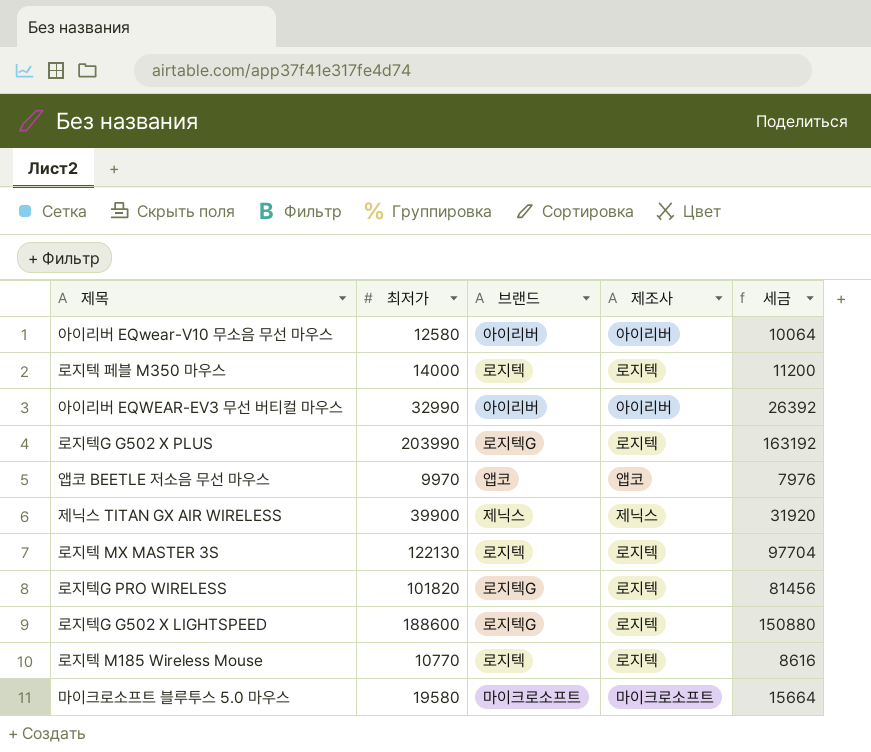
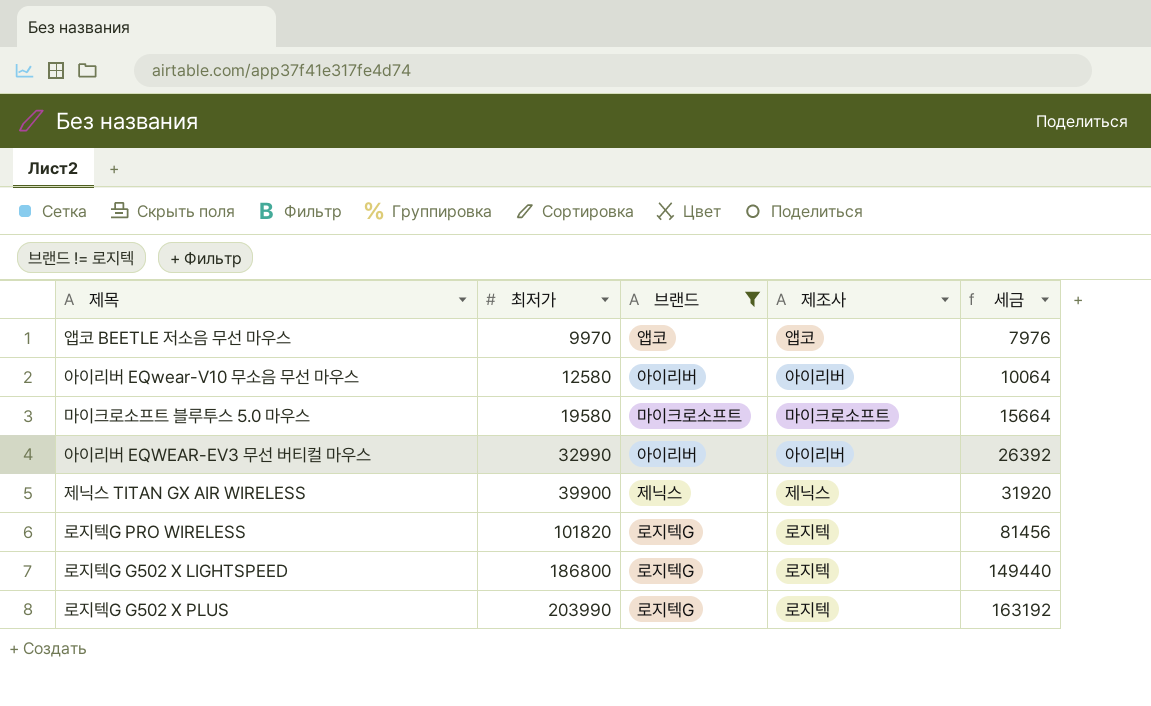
filter: none -> 브랜드 != 로지텍
row order: none -> 최저가 ascending
로지텍G G502 X LIGHTSPEED | 최저가: 188600 -> 186800
로지텍G G502 X LIGHTSPEED | 세금: 150880 -> 149440

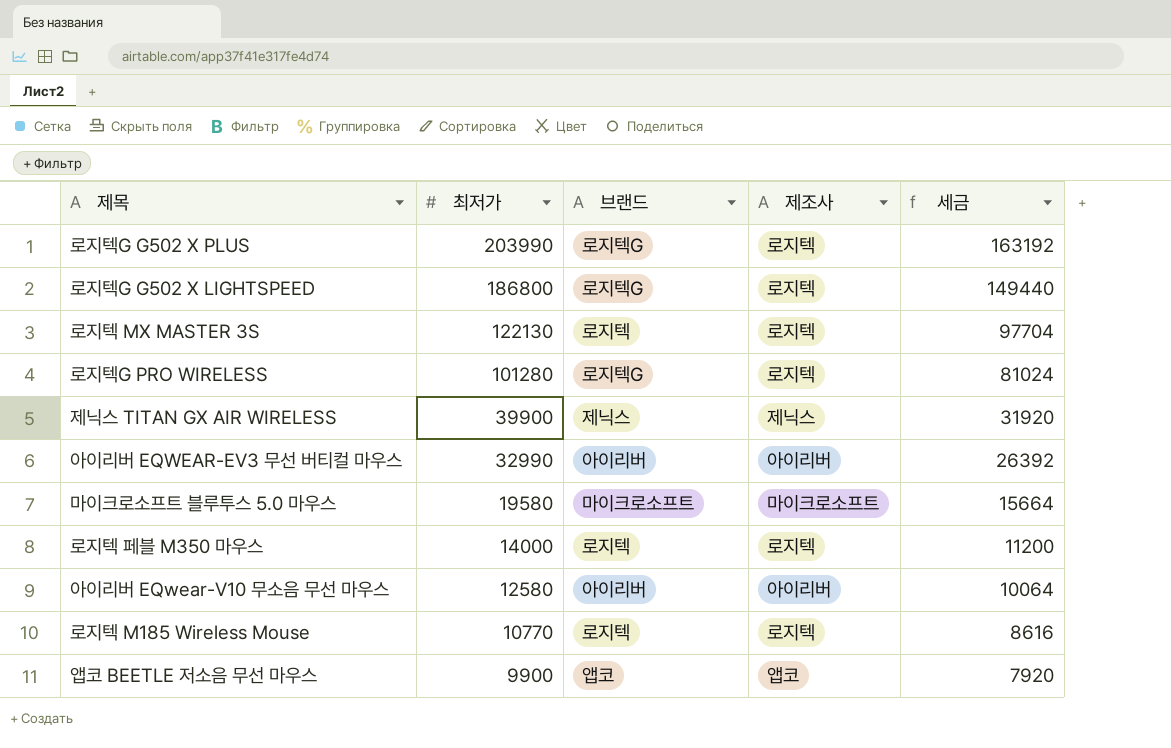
filter: 브랜드 != 로지텍 -> none
row order: 최저가 ascending -> 최저가 descending
로지텍G PRO WIRELESS | 최저가: 101820 -> 101280
로지텍G PRO WIRELESS | 세금: 81456 -> 81024
앱코 BEETLE 저소음 무선 마우스 | 최저가: 9970 -> 9900
앱코 BEETLE 저소음 무선 마우스 | 세금: 7976 -> 7920

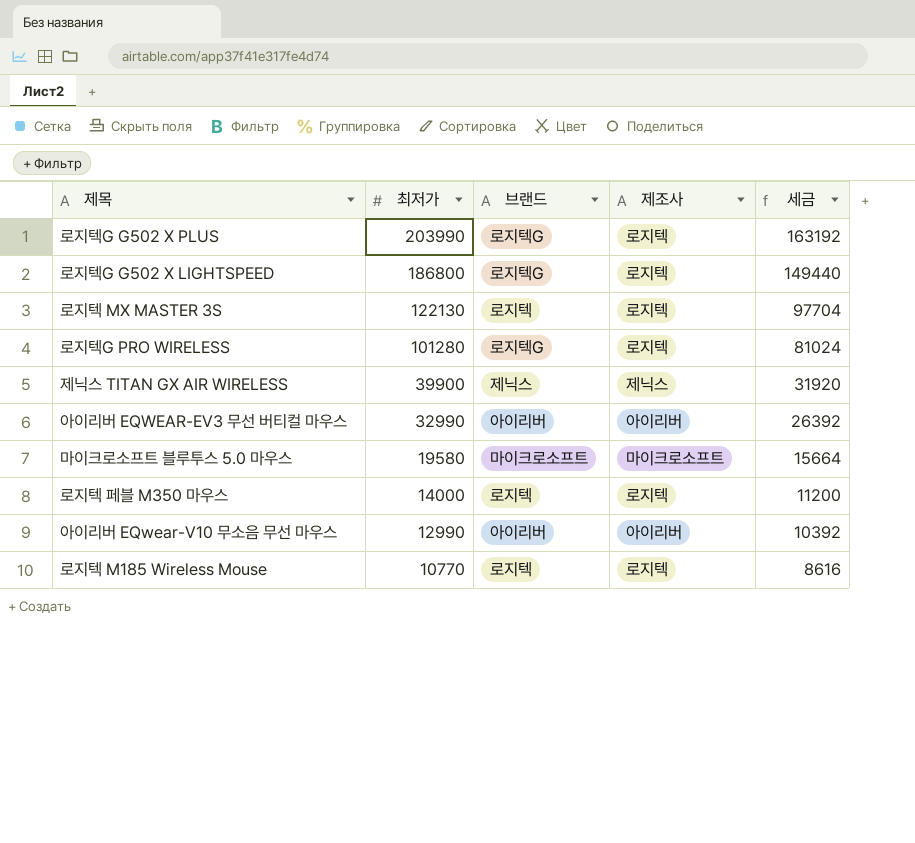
row 앱코 BEETLE 저소음 무선 마우스: 9900 | 앱코 | 앱코 | 7920 -> none
아이리버 EQwear-V10 무소음 무선 마우스 | 최저가: 12580 -> 12990
아이리버 EQwear-V10 무소음 무선 마우스 | 세금: 10064 -> 10392

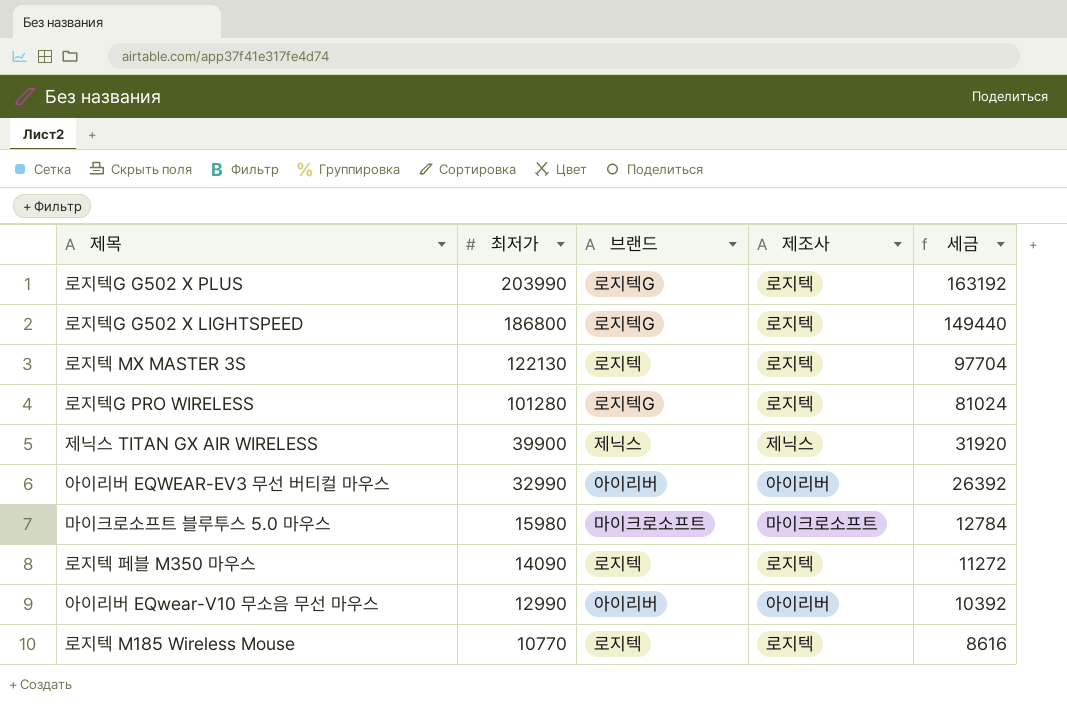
마이크로소프트 블루투스 5.0 마우스 | 최저가: 19580 -> 15980
마이크로소프트 블루투스 5.0 마우스 | 세금: 15664 -> 12784
로지텍 페블 M350 마우스 | 최저가: 14000 -> 14090
로지텍 페블 M350 마우스 | 세금: 11200 -> 11272

